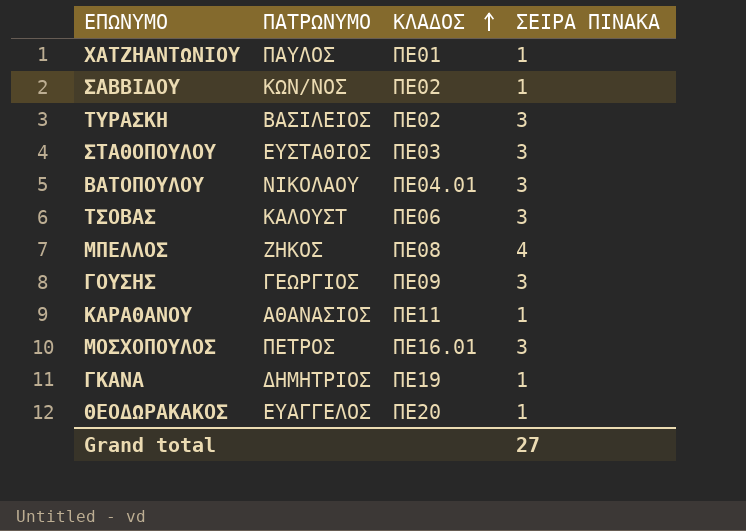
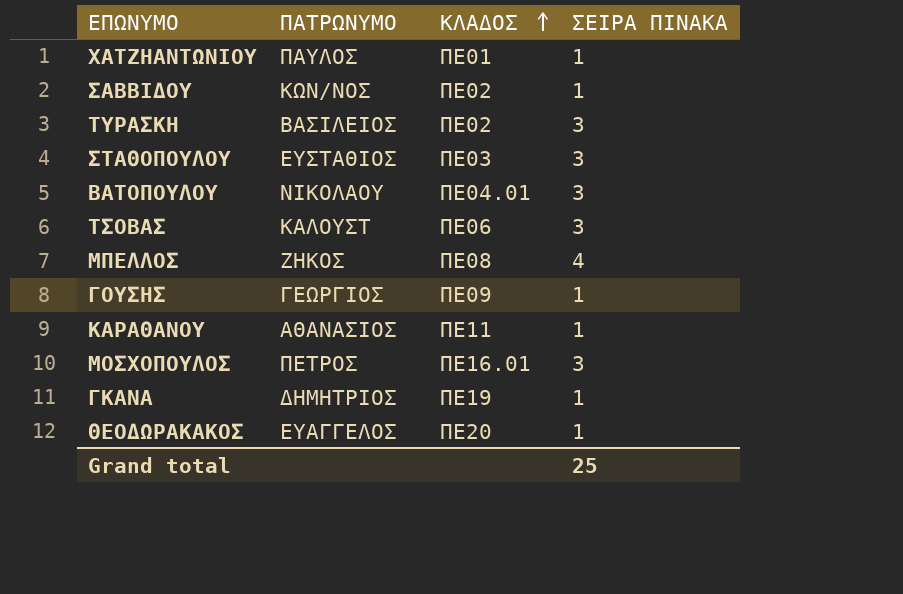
ΓΟΥΣΗΣ | ΣΕΙΡΑ ΠΙΝΑΚΑ: 3 -> 1
Grand total | ΣΕΙΡΑ ΠΙΝΑΚΑ: 27 -> 25

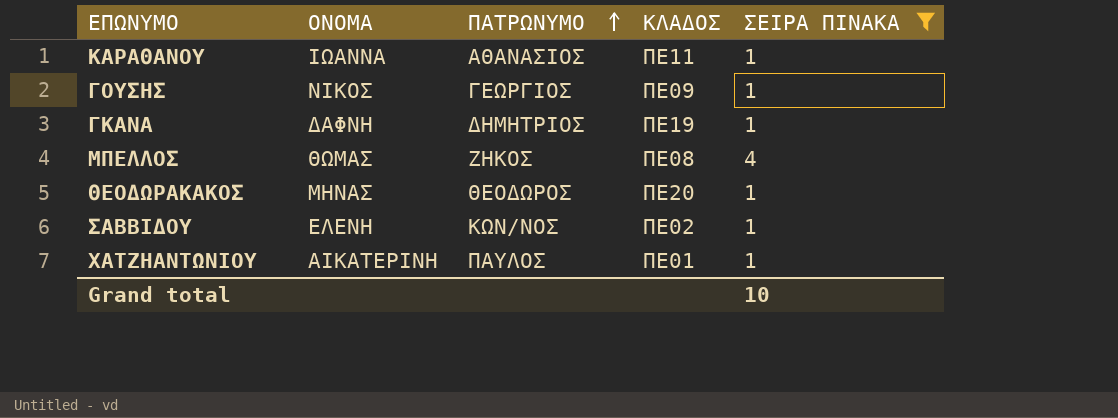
filter: none -> ΣΕΙΡΑ ΠΙΝΑΚΑ != 3
row order: ΚΛΑΔΟΣ ascending -> ΠΑΤΡΩΝΥΜΟ ascending
column ΟΝΟΜΑ | position: none -> 2
ΘΕΟΔΩΡΑΚΑΚΟΣ | ΠΑΤΡΩΝΥΜΟ: ΕΥΑΓΓΕΛΟΣ -> ΘΕΟΔΩΡΟΣ
Grand total | ΣΕΙΡΑ ΠΙΝΑΚΑ: 25 -> 10

